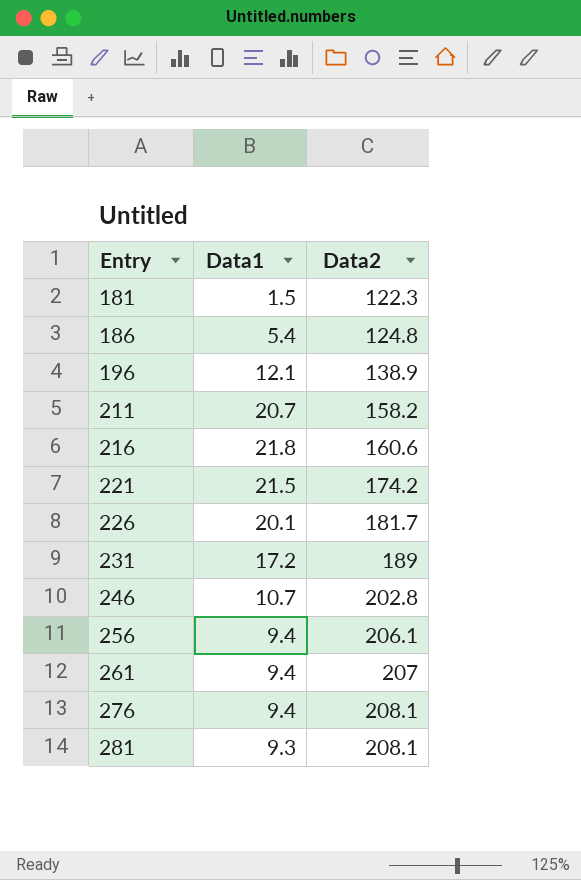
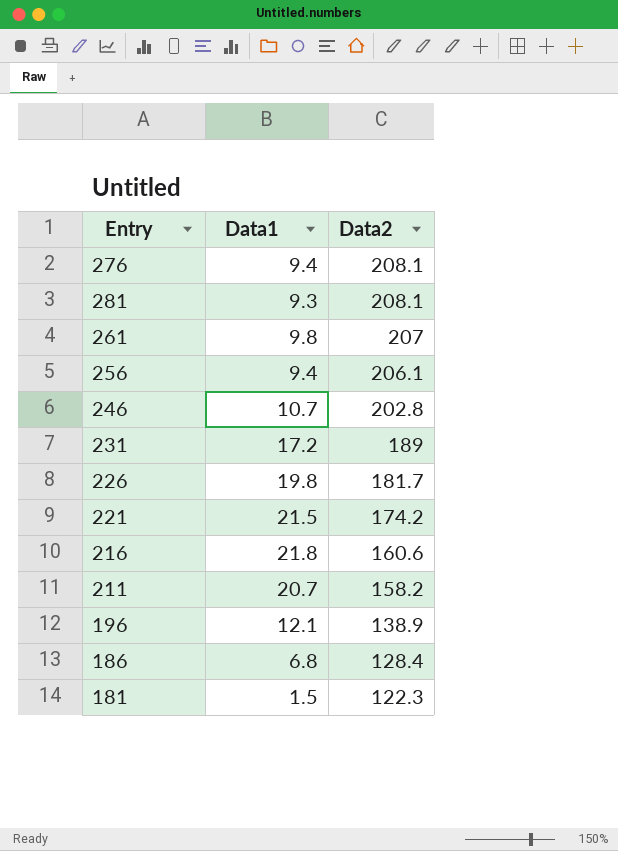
row order: Entry ascending -> Data2 descending
261 | Data1: 9.4 -> 9.8
226 | Data1: 20.1 -> 19.8
186 | Data1: 5.4 -> 6.8
186 | Data2: 124.8 -> 128.4

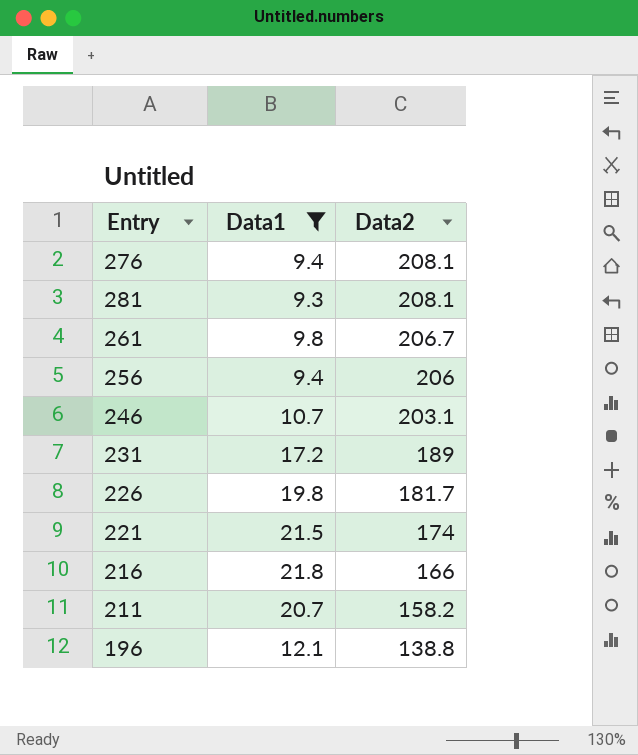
filter: none -> Data1 >= 9.3
261 | Data2: 207 -> 206.7
256 | Data2: 206.1 -> 206
246 | Data2: 202.8 -> 203.1
221 | Data2: 174.2 -> 174
216 | Data2: 160.6 -> 166
196 | Data2: 138.9 -> 138.8

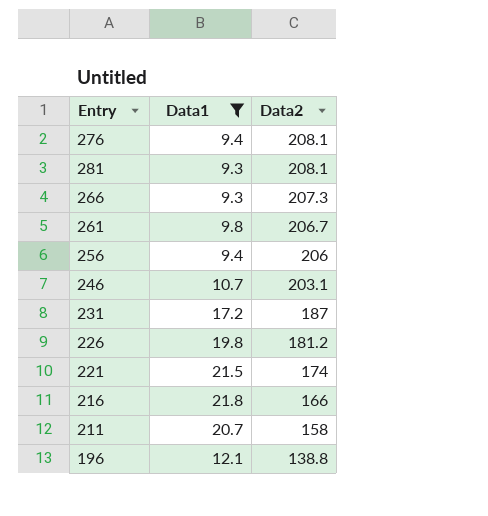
row 266: none -> 9.3 | 207.3
231 | Data2: 189 -> 187
226 | Data2: 181.7 -> 181.2
211 | Data2: 158.2 -> 158

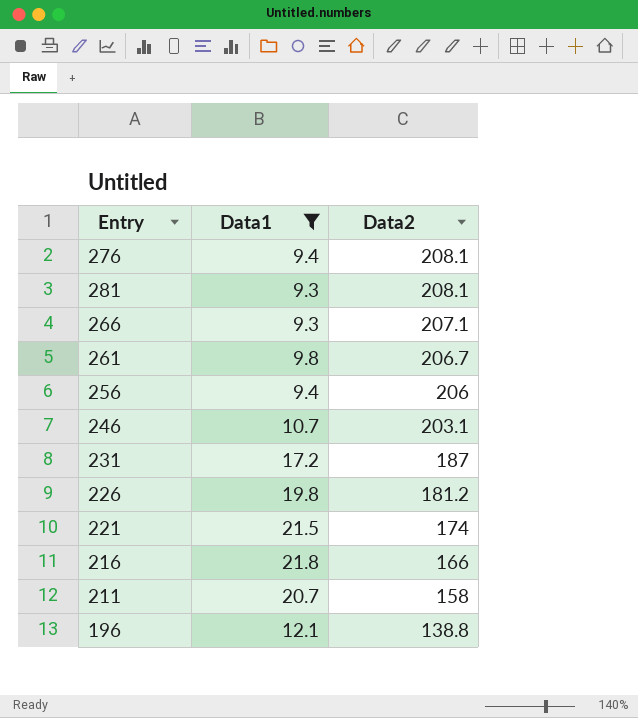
266 | Data2: 207.3 -> 207.1

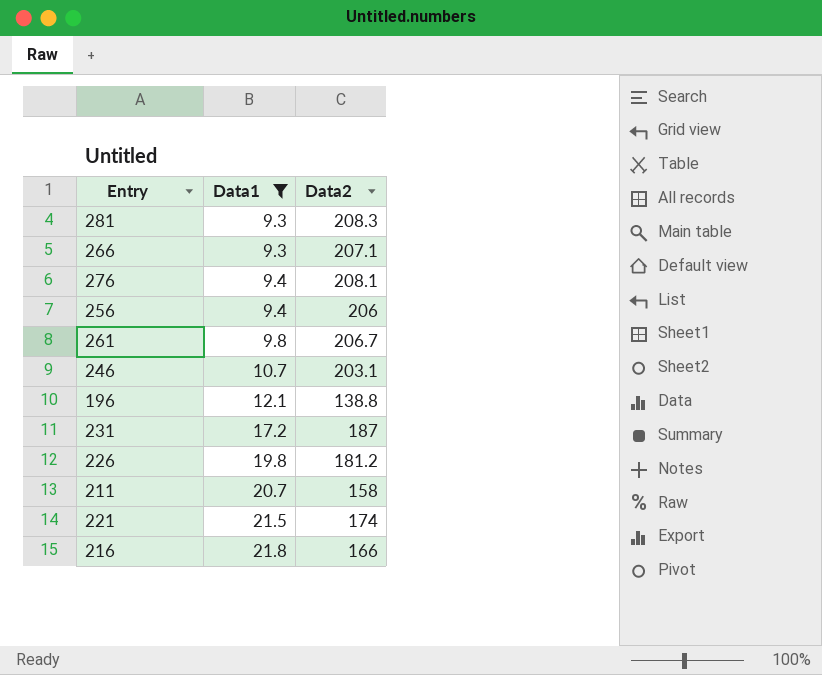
row order: Data2 descending -> Data1 ascending
281 | Data2: 208.1 -> 208.3

